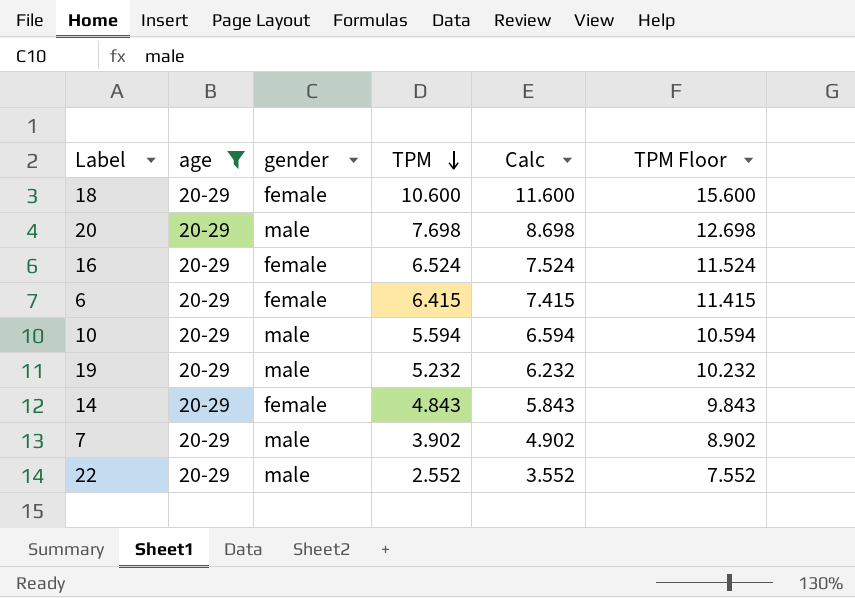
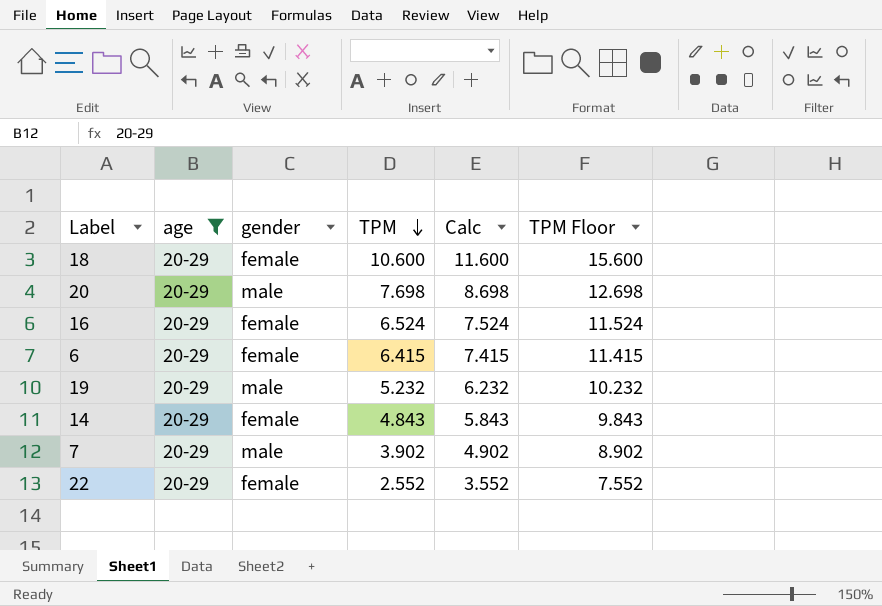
row 10: 20-29 | male | 5.594 | 6.594 | 10.594 -> none
22 | gender: male -> female

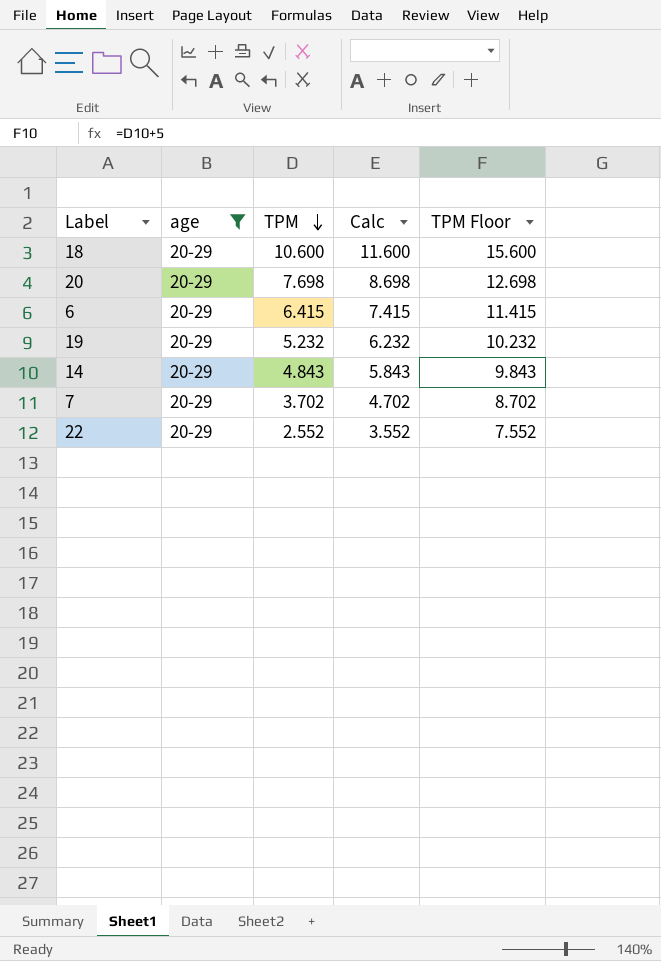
column gender | position: 3 -> none
row 16: 20-29 | female | 6.524 | 7.524 | 11.524 -> none
7 | TPM: 3.902 -> 3.702
7 | Calc: 4.902 -> 4.702
7 | TPM Floor: 8.902 -> 8.702

